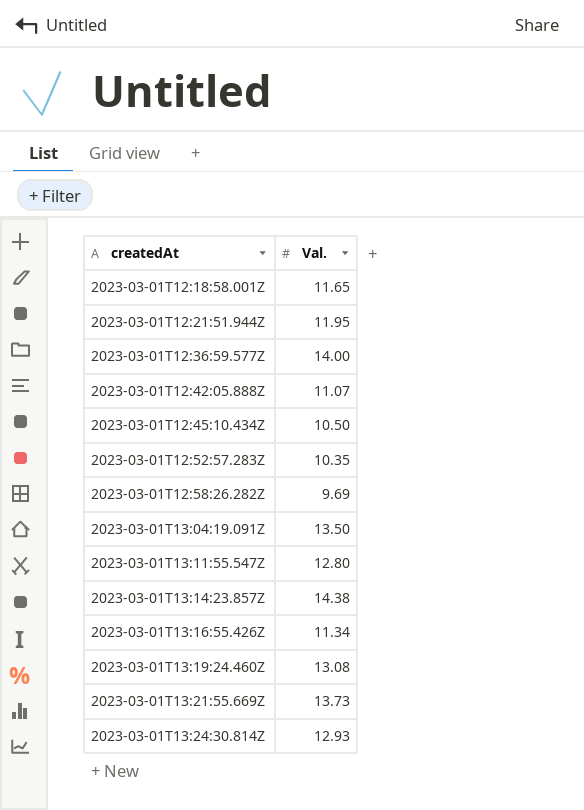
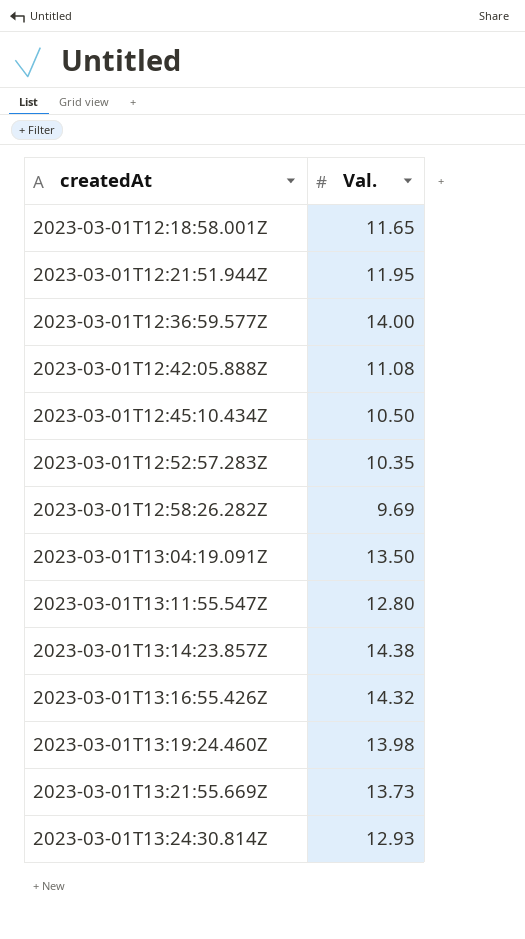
2023-03-01T12:42:05.888Z | Val.: 11.07 -> 11.08
2023-03-01T13:16:55.426Z | Val.: 11.34 -> 14.32
2023-03-01T13:19:24.460Z | Val.: 13.08 -> 13.98

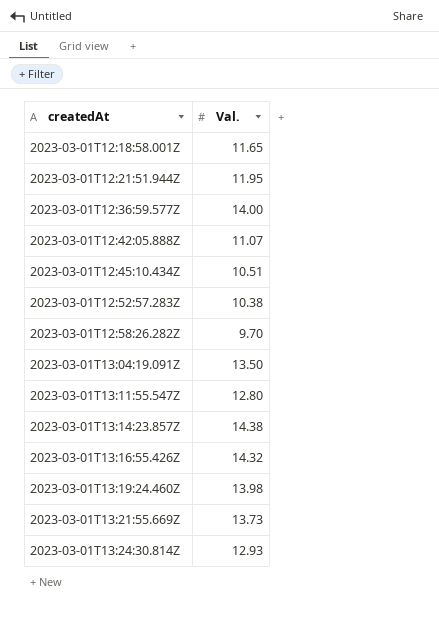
2023-03-01T12:42:05.888Z | Val.: 11.08 -> 11.07
2023-03-01T12:45:10.434Z | Val.: 10.50 -> 10.51
2023-03-01T12:52:57.283Z | Val.: 10.35 -> 10.38
2023-03-01T12:58:26.282Z | Val.: 9.69 -> 9.70

